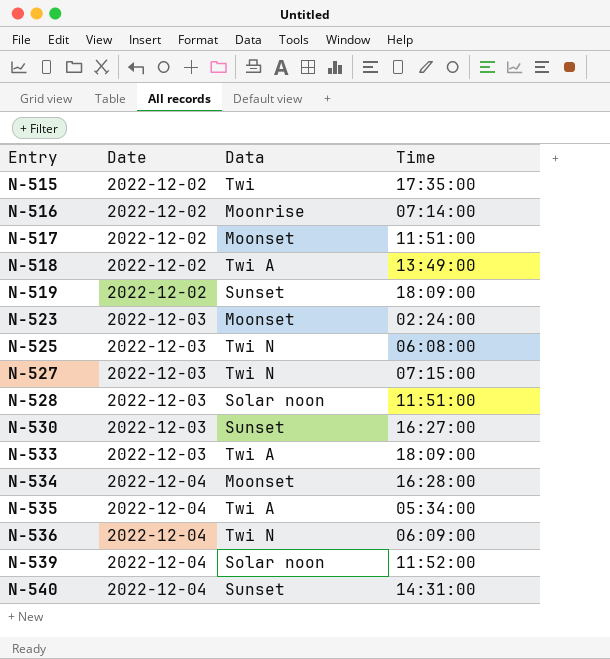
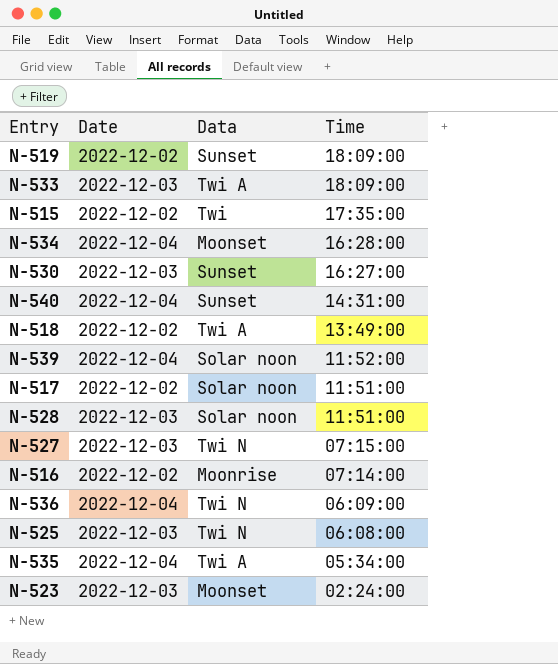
row order: Entry ascending -> Time descending
N-517 | Data: Moonset -> Solar noon

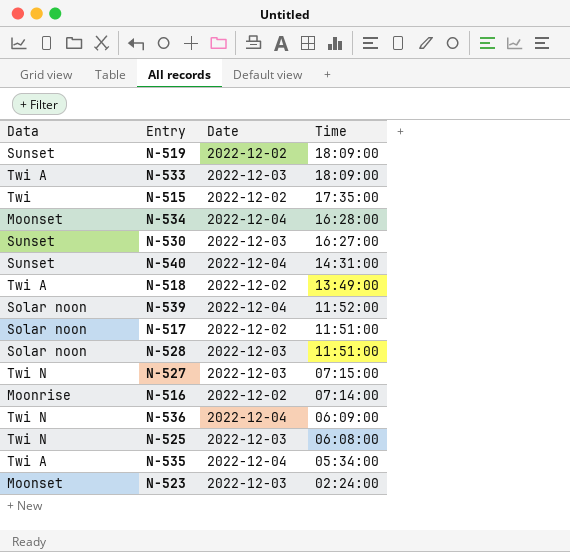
column Data | position: 3 -> 1

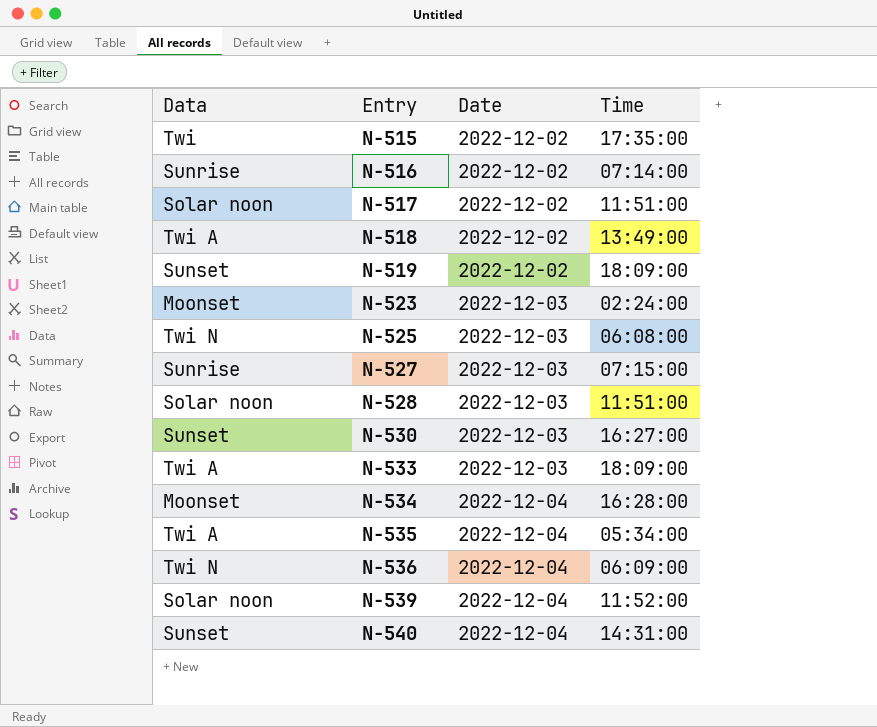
row order: Time descending -> Entry ascending
N-516 | Data: Moonrise -> Sunrise
N-527 | Data: Twi N -> Sunrise

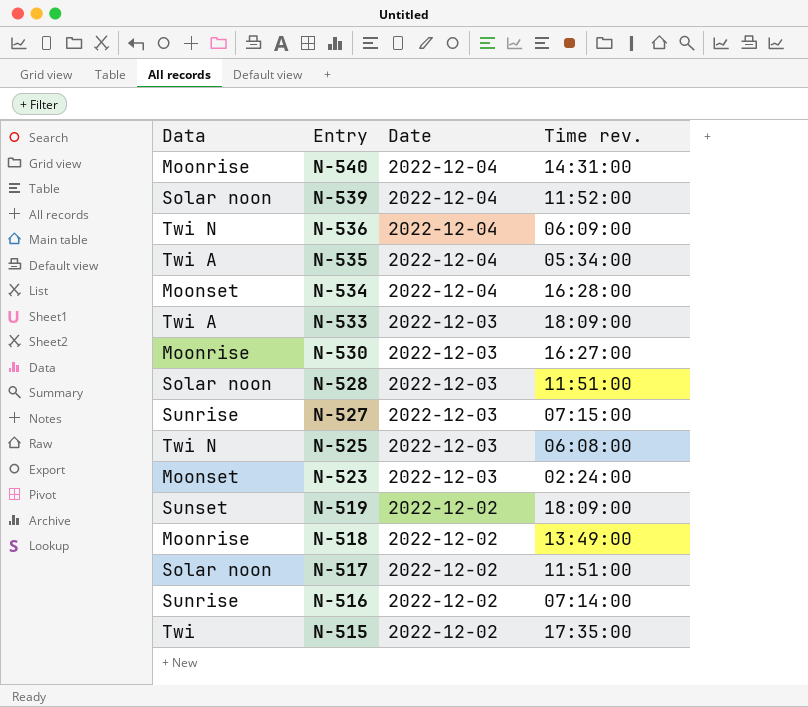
row order: Entry ascending -> Entry descending
column name: Time -> Time rev.
N-540 | Data: Sunset -> Moonrise
N-530 | Data: Sunset -> Moonrise
N-518 | Data: Twi A -> Moonrise

